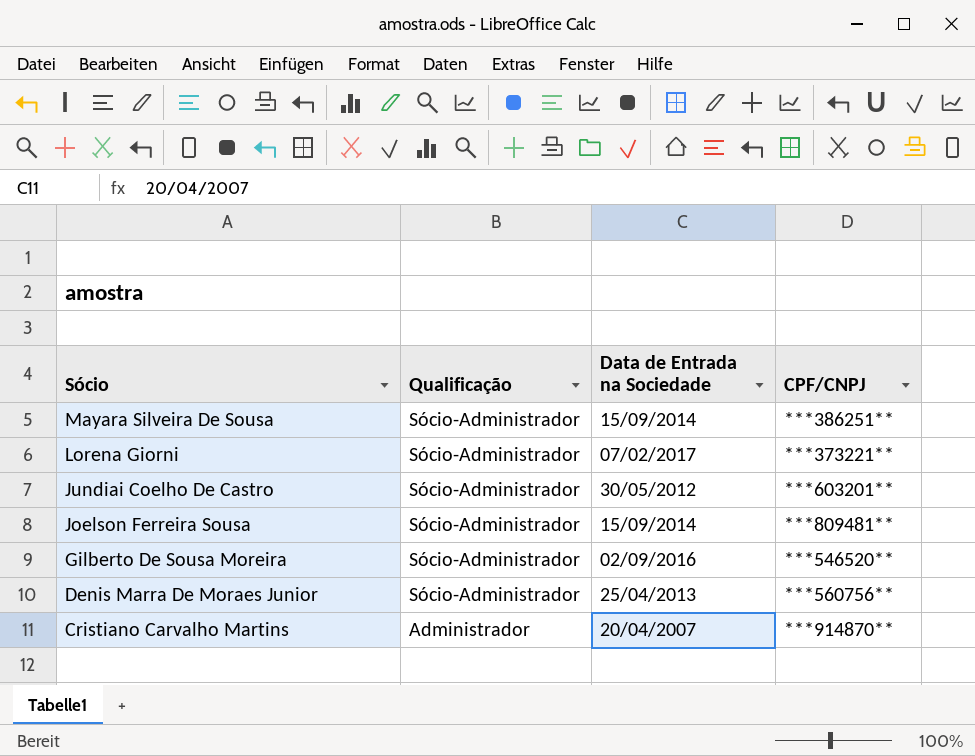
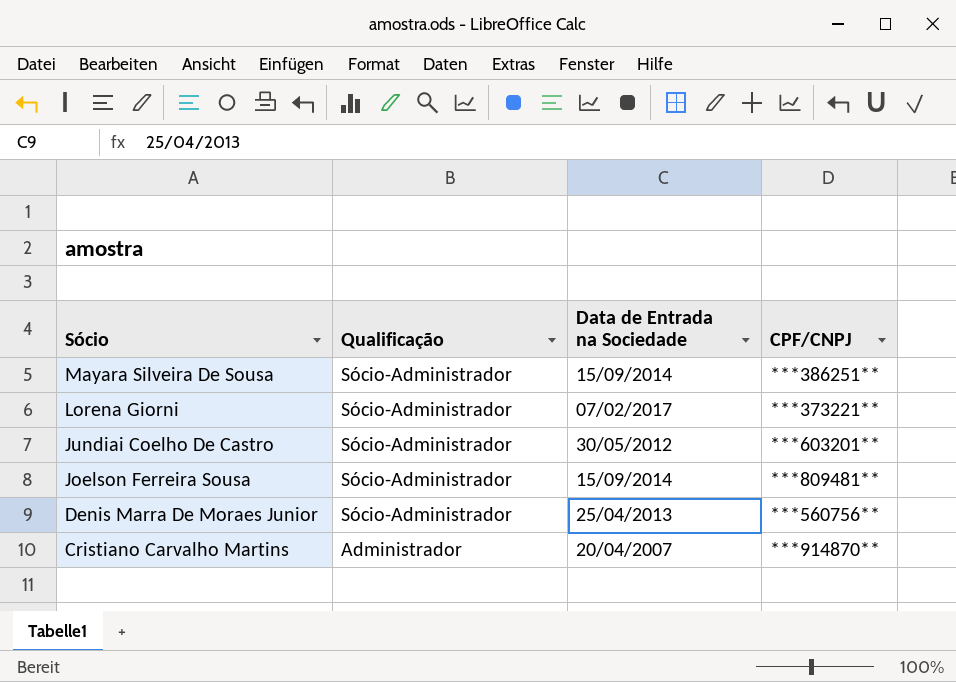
row Gilberto De Sousa Moreira: Sócio-Administrador | 02/09/2016 | ***546520** -> none

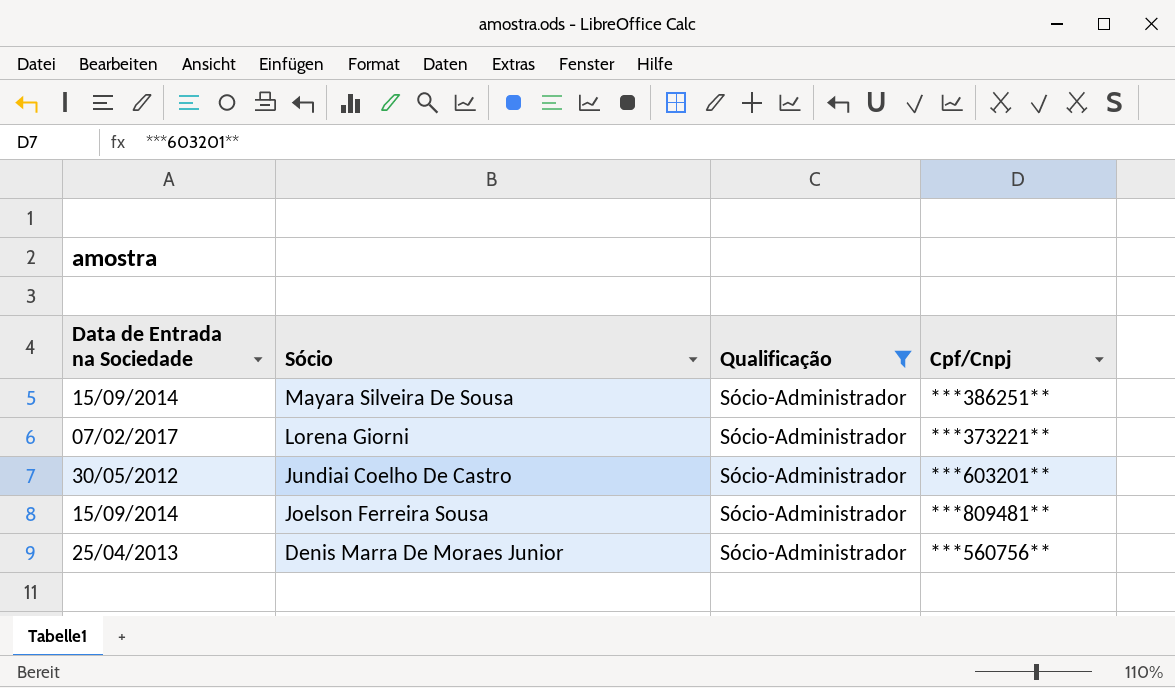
filter: none -> Qualificação = Sócio-Administrador
column Data de Entrada na Sociedade | position: 3 -> 1
column name: CPF/CNPJ -> Cpf/Cnpj

